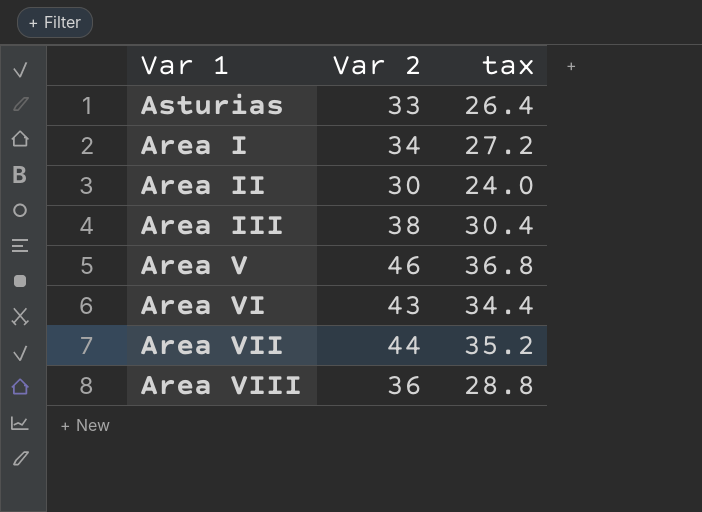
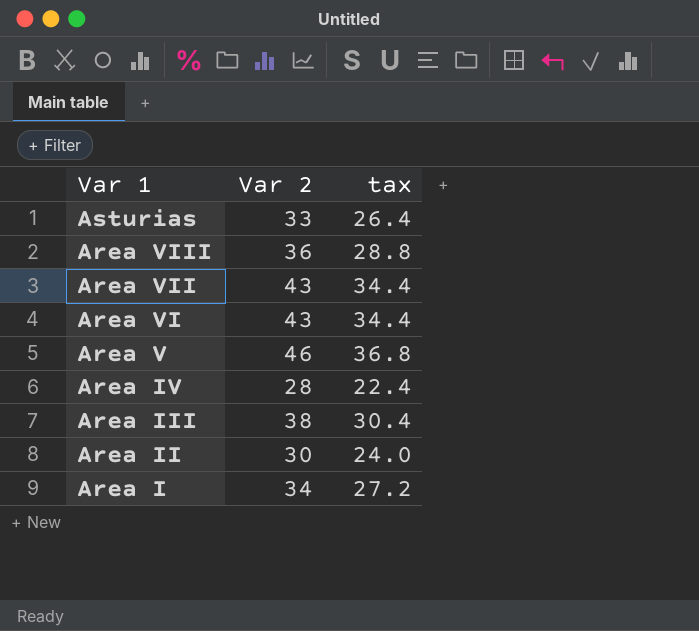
row order: none -> Var 1 descending
Area VII | Var 2: 44 -> 43
Area VII | tax: 35.2 -> 34.4
row Area IV: none -> 28 | 22.4

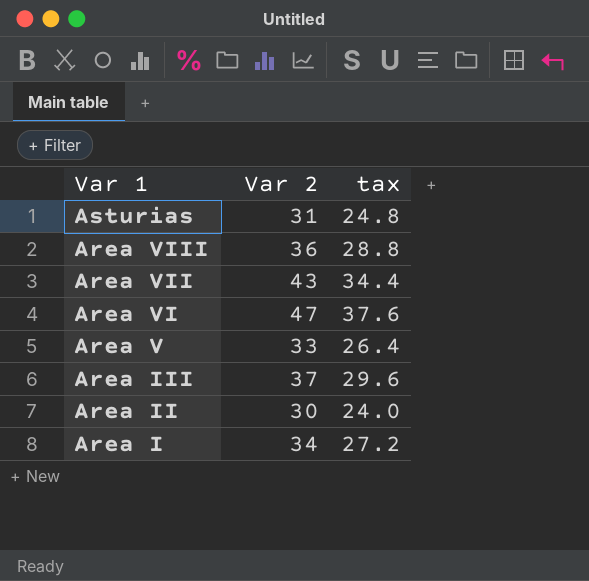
row Area IV: 28 | 22.4 -> none
Asturias | Var 2: 33 -> 31
Asturias | tax: 26.4 -> 24.8
Area VI | Var 2: 43 -> 47
Area VI | tax: 34.4 -> 37.6
Area V | Var 2: 46 -> 33
Area V | tax: 36.8 -> 26.4
Area III | Var 2: 38 -> 37
Area III | tax: 30.4 -> 29.6

